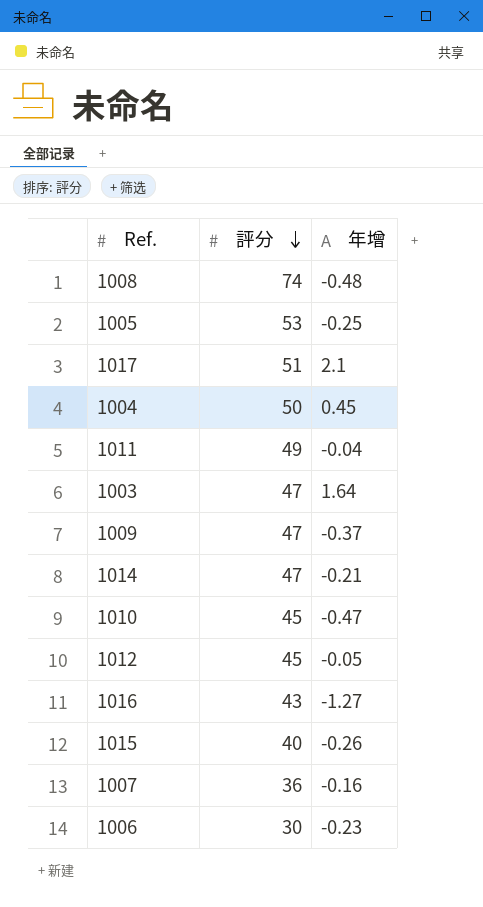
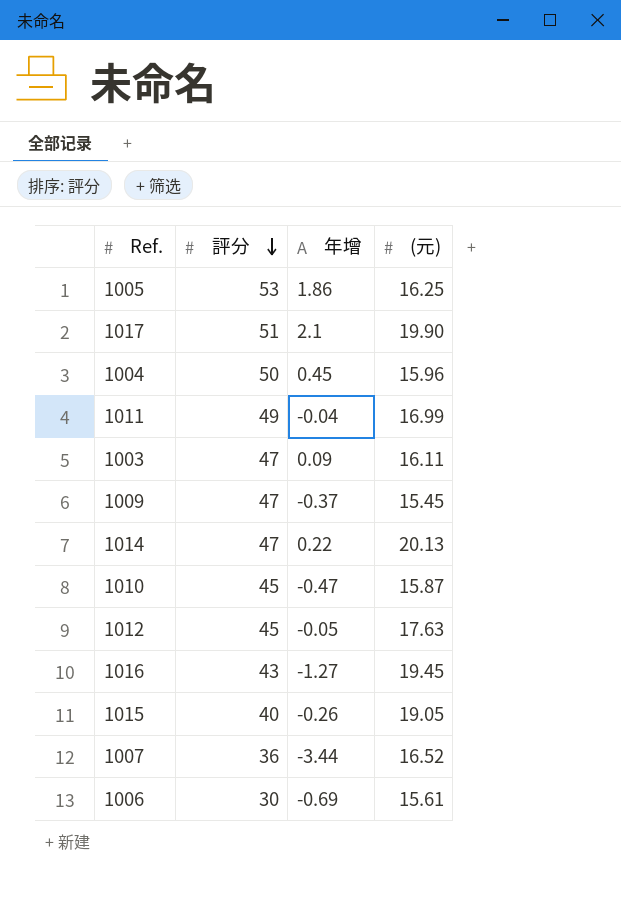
column (元) | position: none -> 4
row 1008: 74 | -0.48 -> none
1005 | 年增: -0.25 -> 1.86
1003 | 年增: 1.64 -> 0.09
1014 | 年增: -0.21 -> 0.22
1007 | 年增: -0.16 -> -3.44
1006 | 年增: -0.23 -> -0.69

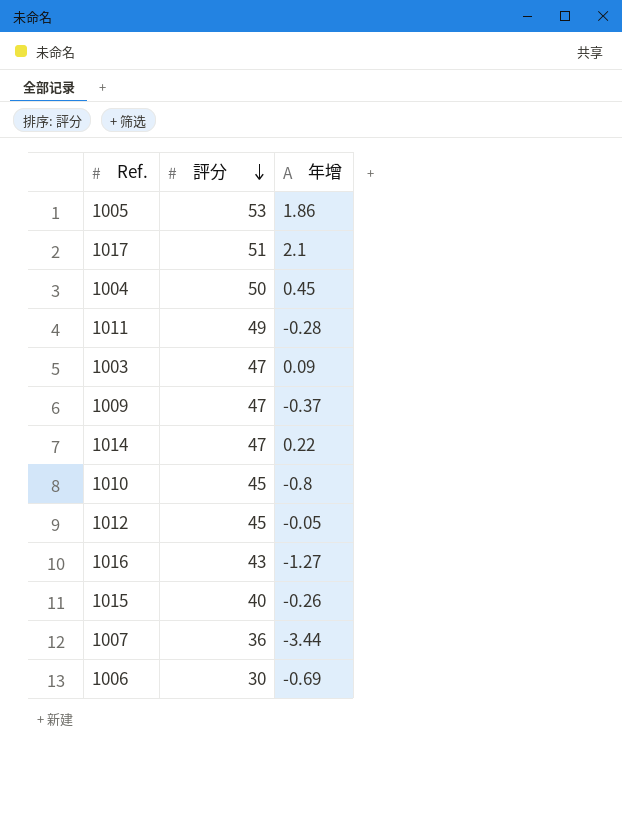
column (元) | position: 4 -> none
1011 | 年增: -0.04 -> -0.28
1010 | 年增: -0.47 -> -0.8

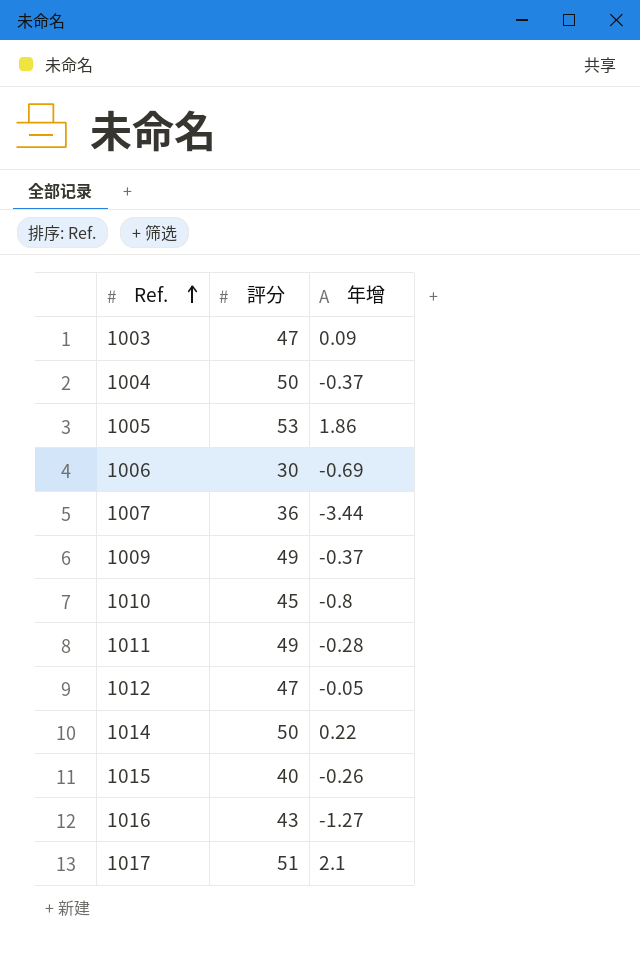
row order: 評分 descending -> Ref. ascending
1004 | 年增: 0.45 -> -0.37
1009 | 評分: 47 -> 49
1012 | 評分: 45 -> 47
1014 | 評分: 47 -> 50

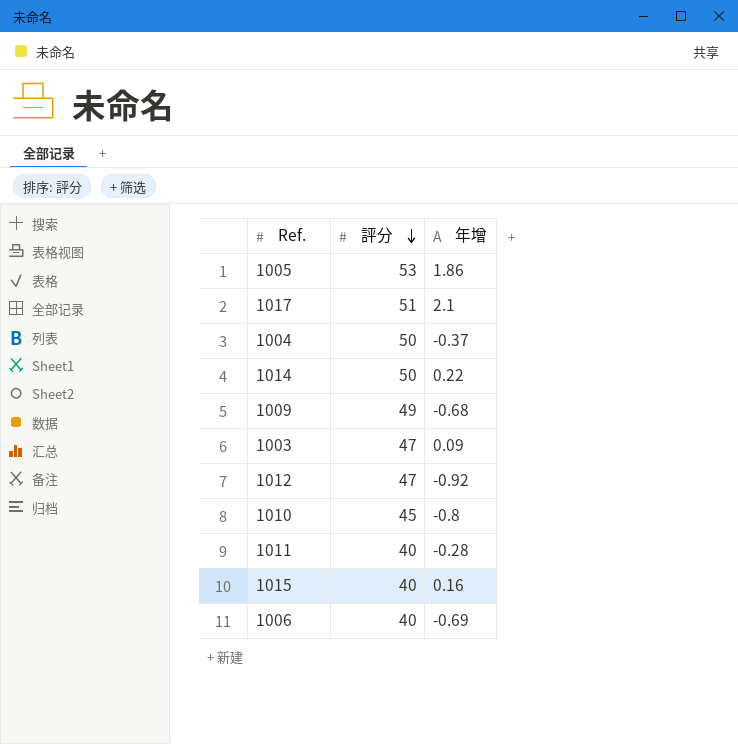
row order: Ref. ascending -> 評分 descending
row 1007: 36 | -3.44 -> none
row 1016: 43 | -1.27 -> none
1009 | 年增: -0.37 -> -0.68
1012 | 年增: -0.05 -> -0.92
1011 | 評分: 49 -> 40
1015 | 年增: -0.26 -> 0.16
1006 | 評分: 30 -> 40

